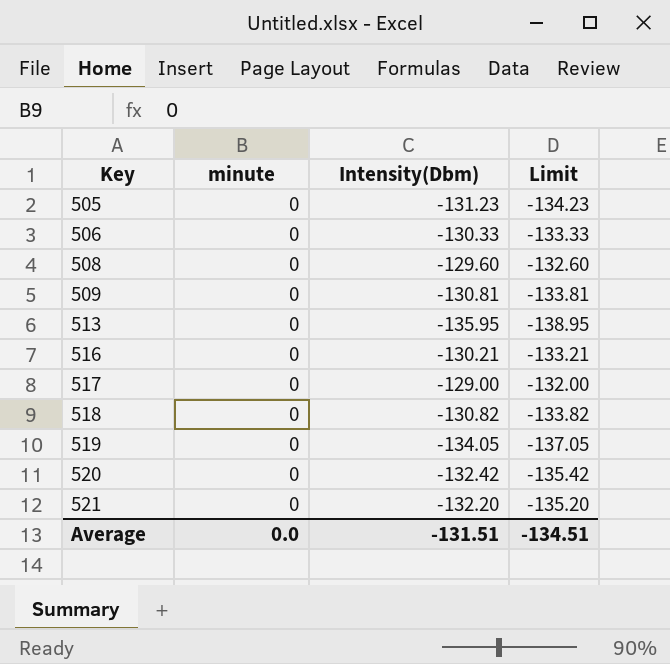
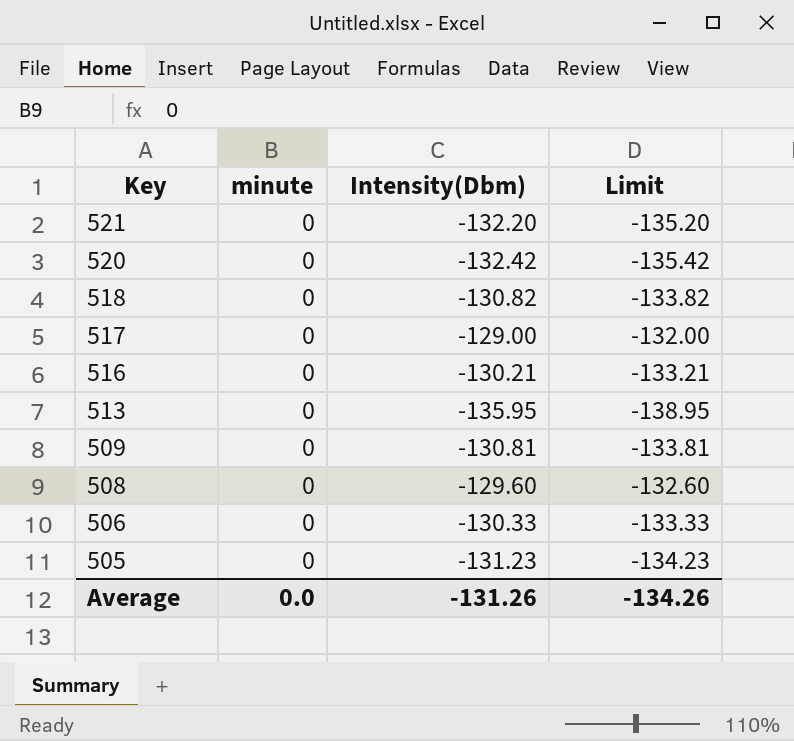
row order: Key ascending -> Key descending
row 519: 0 | -134.05 | -137.05 -> none
Average | Intensity(Dbm): -131.51 -> -131.26
Average | Limit: -134.51 -> -134.26

